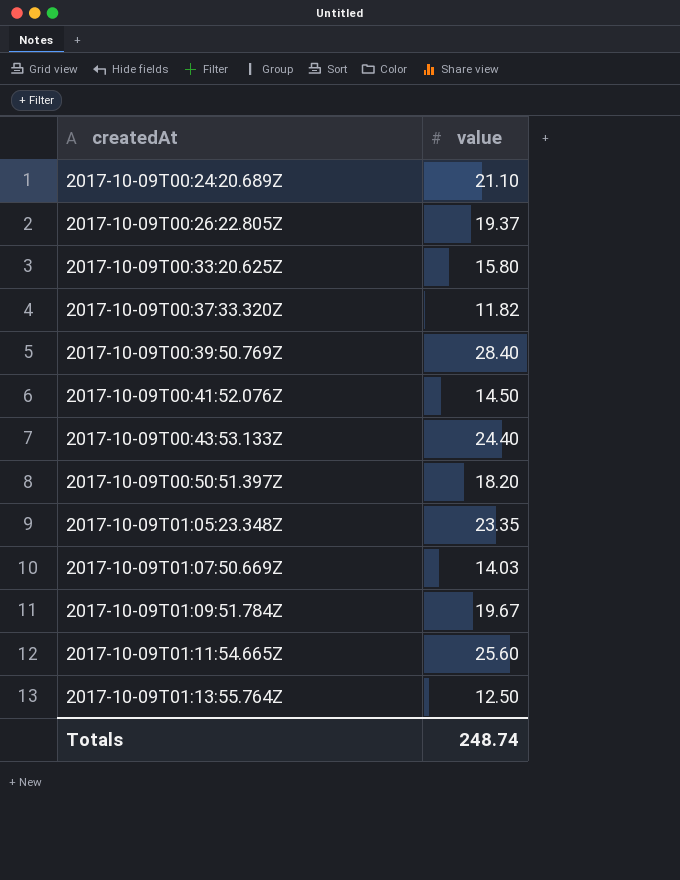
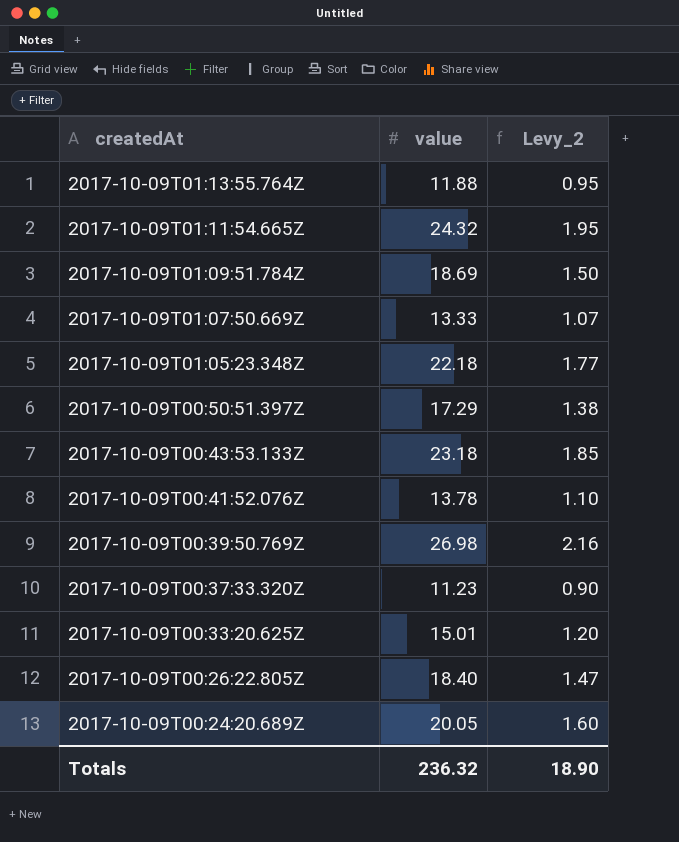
row order: createdAt ascending -> createdAt descending
column Levy_2 | formula: none -> [value] * 0.08
2017-10-09T01:13:55.764Z | value: 12.50 -> 11.88
2017-10-09T01:11:54.665Z | value: 25.60 -> 24.32
2017-10-09T01:09:51.784Z | value: 19.67 -> 18.69
2017-10-09T01:07:50.669Z | value: 14.03 -> 13.33
2017-10-09T01:05:23.348Z | value: 23.35 -> 22.18
2017-10-09T00:50:51.397Z | value: 18.20 -> 17.29
2017-10-09T00:43:53.133Z | value: 24.40 -> 23.18
2017-10-09T00:41:52.076Z | value: 14.50 -> 13.78
2017-10-09T00:39:50.769Z | value: 28.40 -> 26.98
2017-10-09T00:37:33.320Z | value: 11.82 -> 11.23
2017-10-09T00:33:20.625Z | value: 15.80 -> 15.01
2017-10-09T00:26:22.805Z | value: 19.37 -> 18.40
2017-10-09T00:24:20.689Z | value: 21.10 -> 20.05
Totals | value: 248.74 -> 236.32

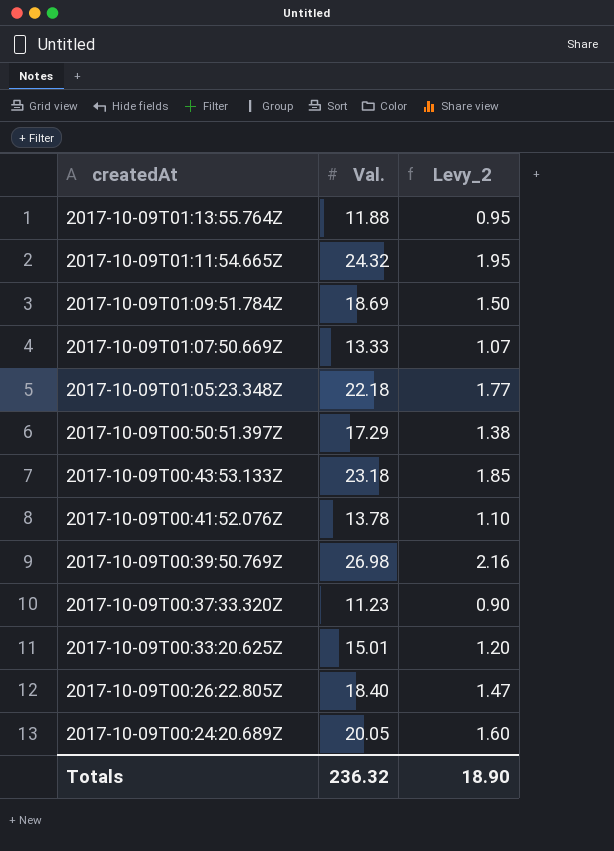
column name: value -> Val.

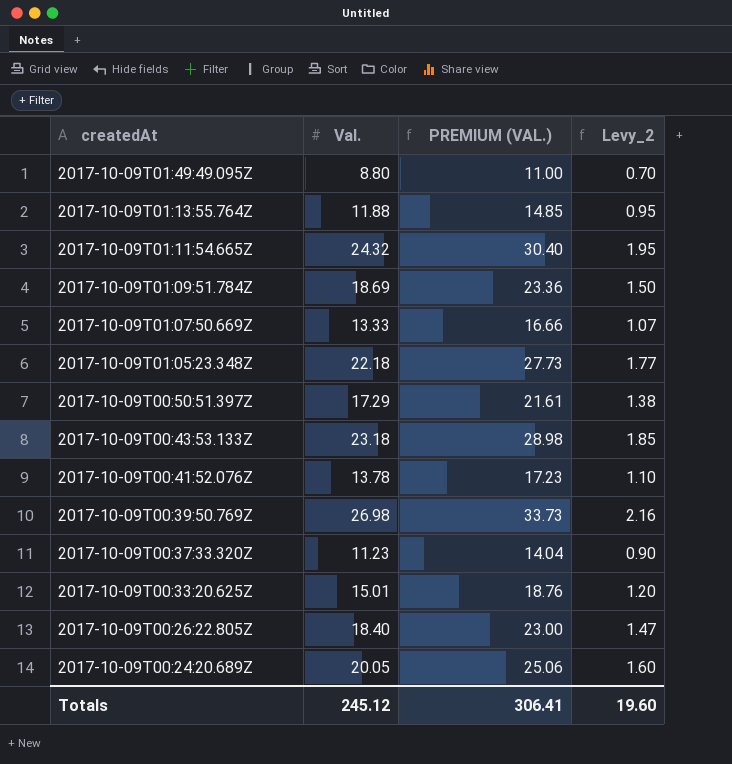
column PREMIUM (VAL.) | formula: none -> [Val.] * 1.25
row 2017-10-09T01:49:49.095Z: none -> 8.80 | 11.00 | 0.70
Totals | Val.: 236.32 -> 245.12
Totals | Levy_2: 18.90 -> 19.60

